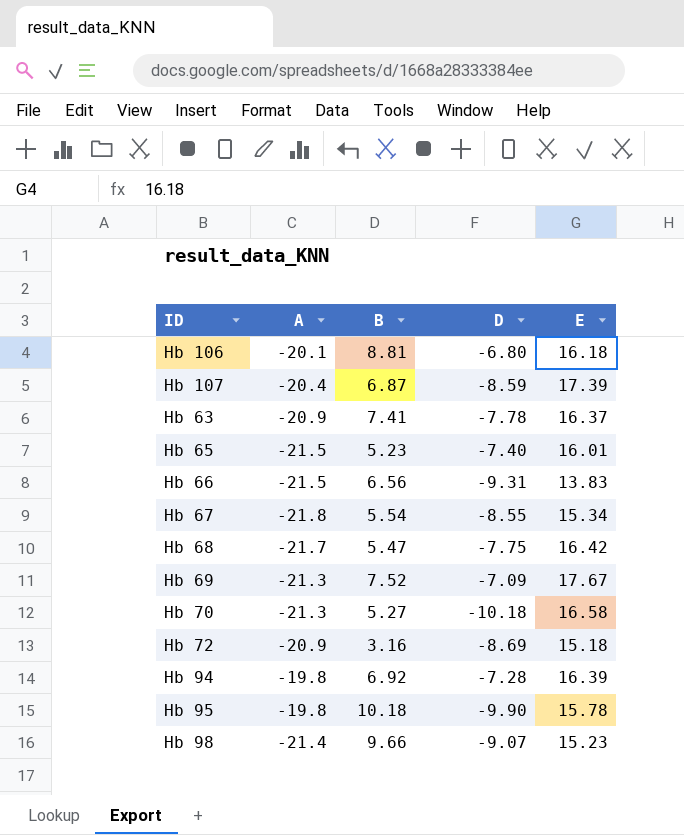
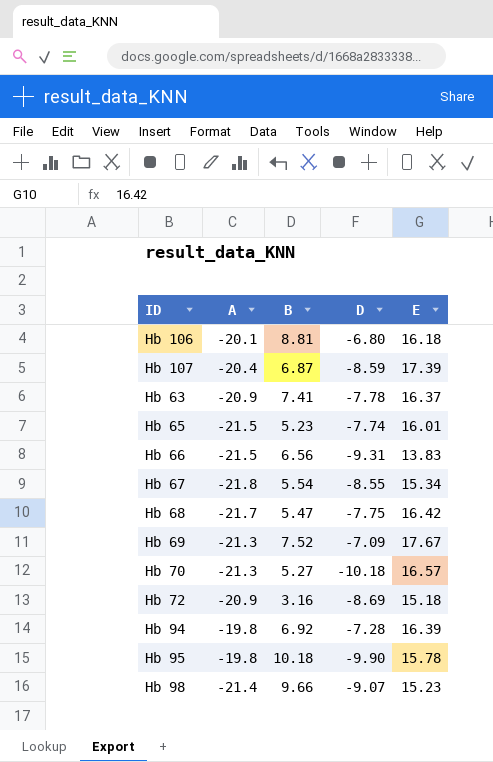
Hb 65 | D: -7.40 -> -7.74
Hb 70 | E: 16.58 -> 16.57

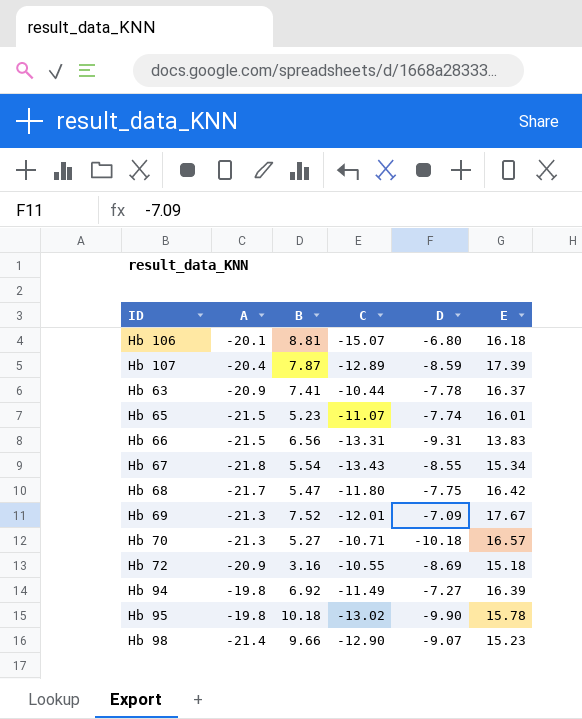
column C | position: none -> 4
Hb 107 | B: 6.87 -> 7.87
Hb 94 | D: -7.28 -> -7.27

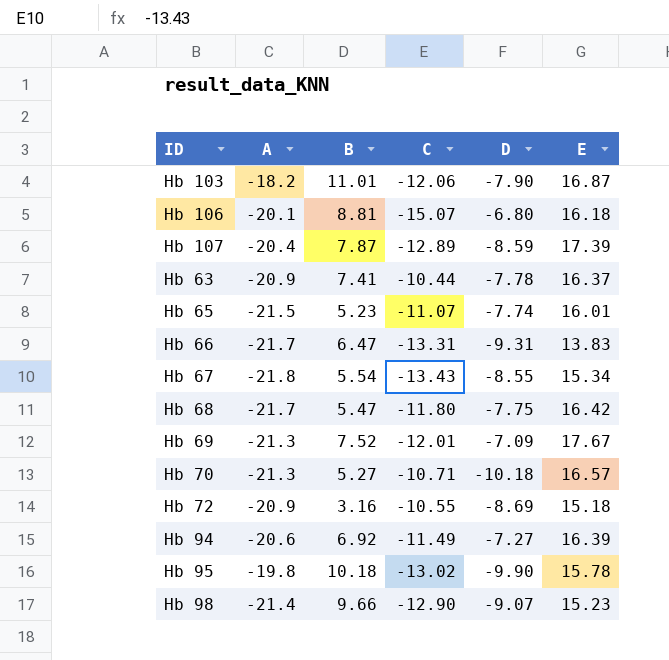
row Hb 103: none -> -18.2 | 11.01 | -12.06 | -7.90 | 16.87
Hb 66 | A: -21.5 -> -21.7
Hb 66 | B: 6.56 -> 6.47
Hb 94 | A: -19.8 -> -20.6

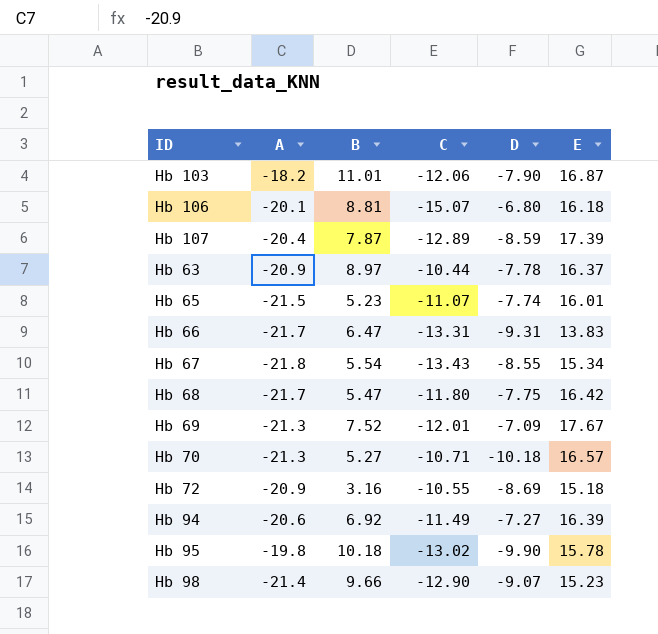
Hb 63 | B: 7.41 -> 8.97

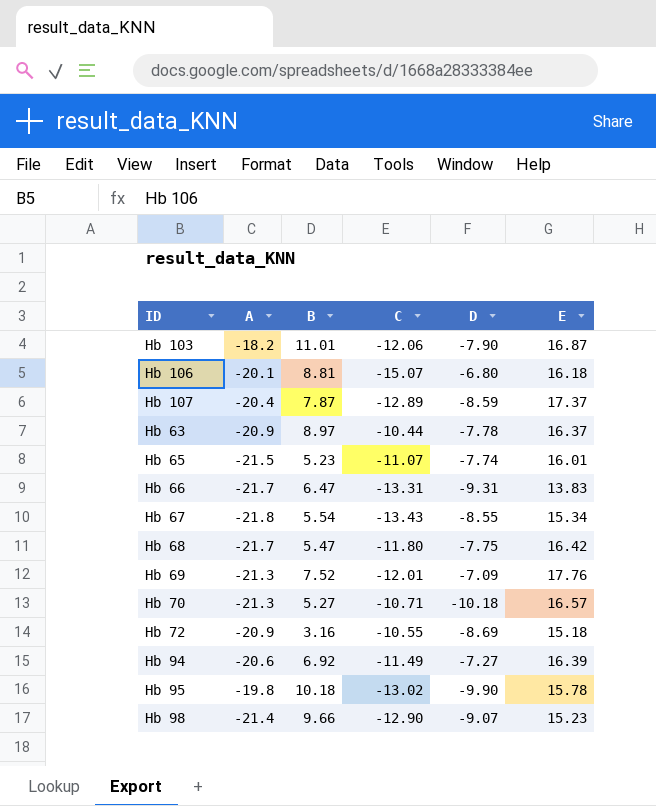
Hb 107 | E: 17.39 -> 17.37
Hb 69 | E: 17.67 -> 17.76

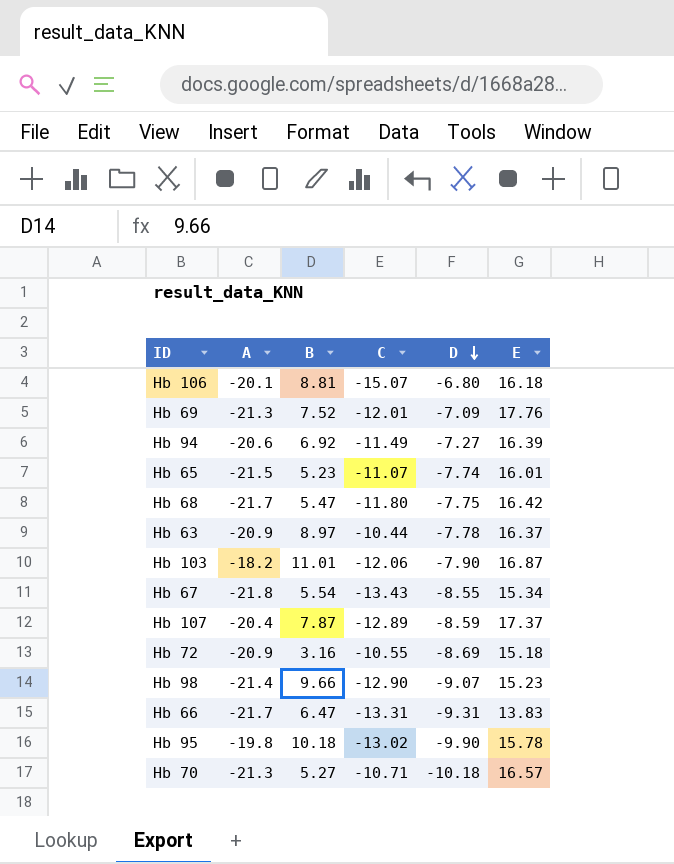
row order: none -> D descending

